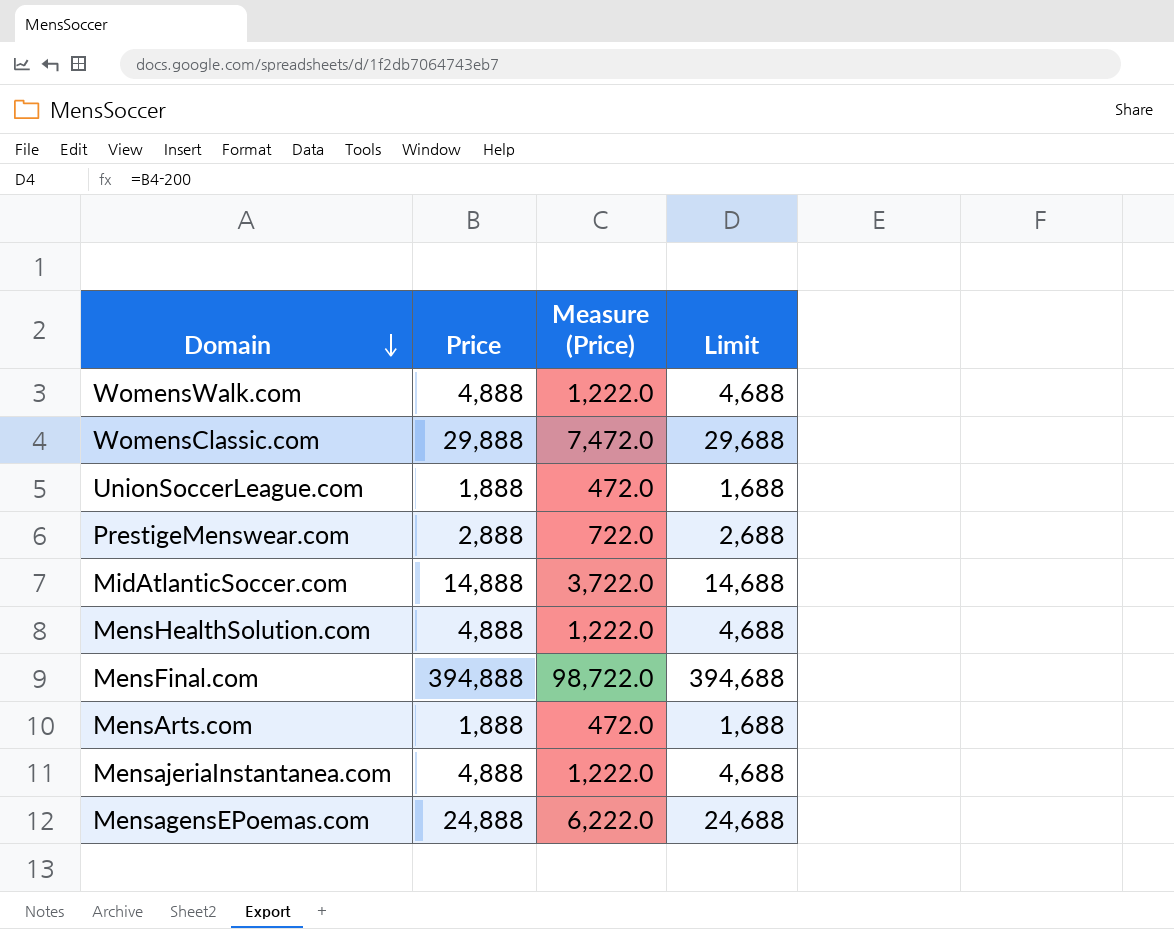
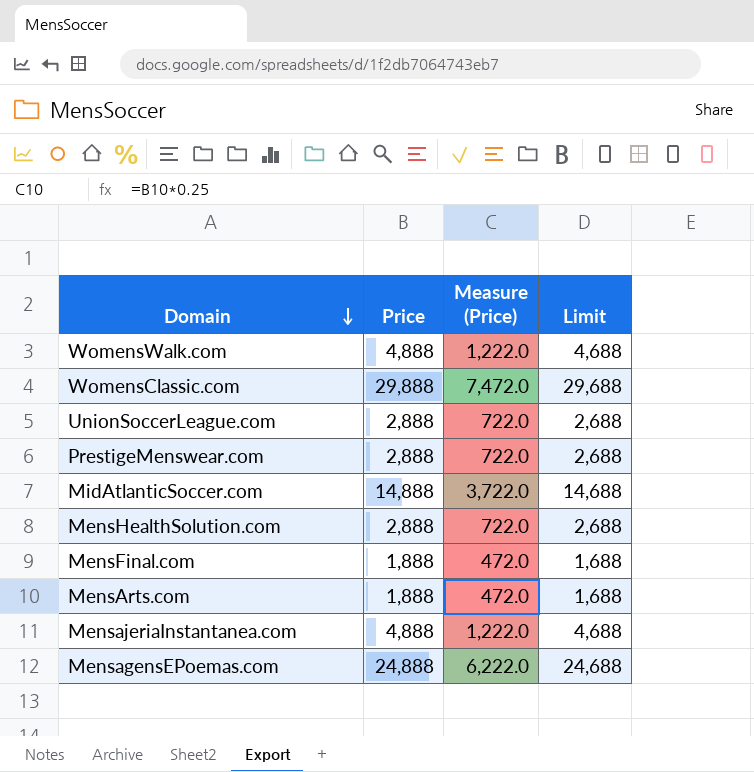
UnionSoccerLeague.com | Price: 1,888 -> 2,888
UnionSoccerLeague.com | Measure (Price): 472.0 -> 722.0
UnionSoccerLeague.com | Limit: 1,688 -> 2,688
MensHealthSolution.com | Price: 4,888 -> 2,888
MensHealthSolution.com | Measure (Price): 1,222.0 -> 722.0
MensHealthSolution.com | Limit: 4,688 -> 2,688
MensFinal.com | Price: 394,888 -> 1,888
MensFinal.com | Measure (Price): 98,722.0 -> 472.0
MensFinal.com | Limit: 394,688 -> 1,688

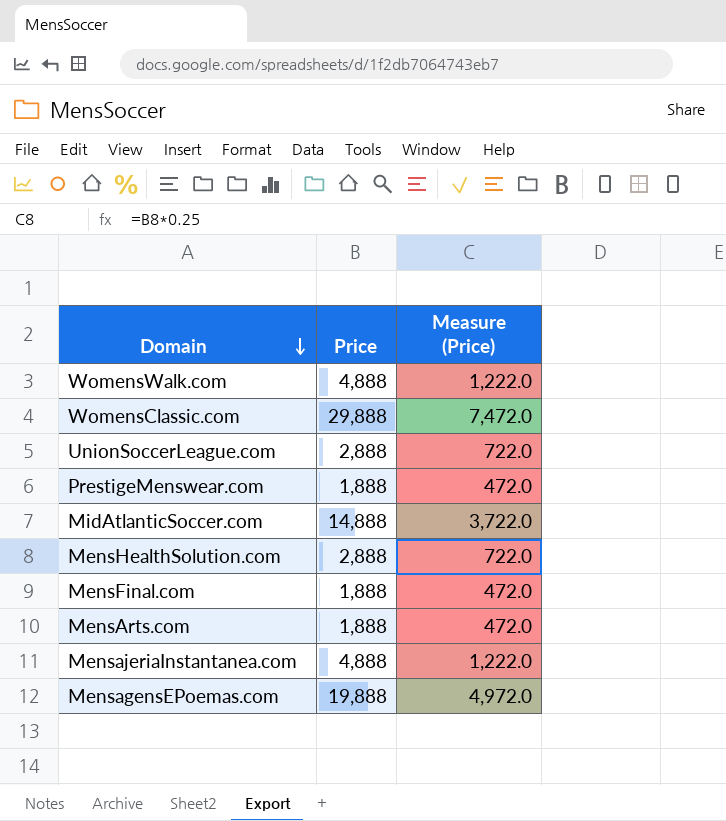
column Limit | formula: [Price] - 200 -> none
PrestigeMenswear.com | Price: 2,888 -> 1,888
PrestigeMenswear.com | Measure (Price): 722.0 -> 472.0
MensagensEPoemas.com | Price: 24,888 -> 19,888
MensagensEPoemas.com | Measure (Price): 6,222.0 -> 4,972.0

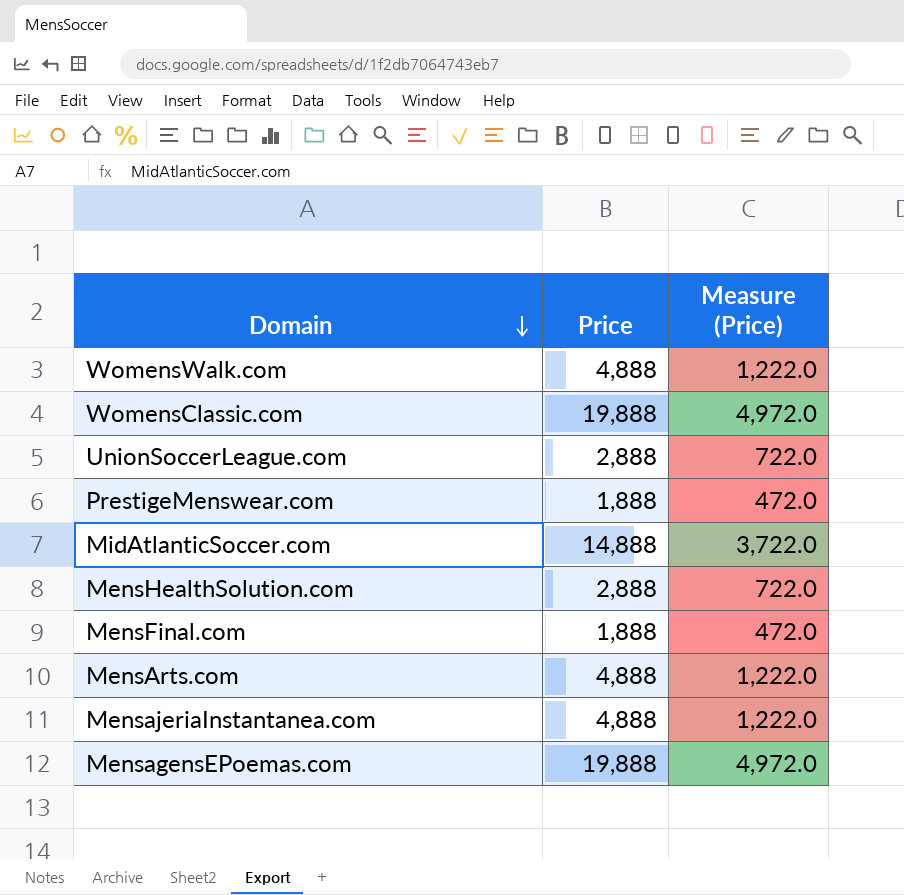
WomensClassic.com | Price: 29,888 -> 19,888
WomensClassic.com | Measure (Price): 7,472.0 -> 4,972.0
MensArts.com | Price: 1,888 -> 4,888
MensArts.com | Measure (Price): 472.0 -> 1,222.0

